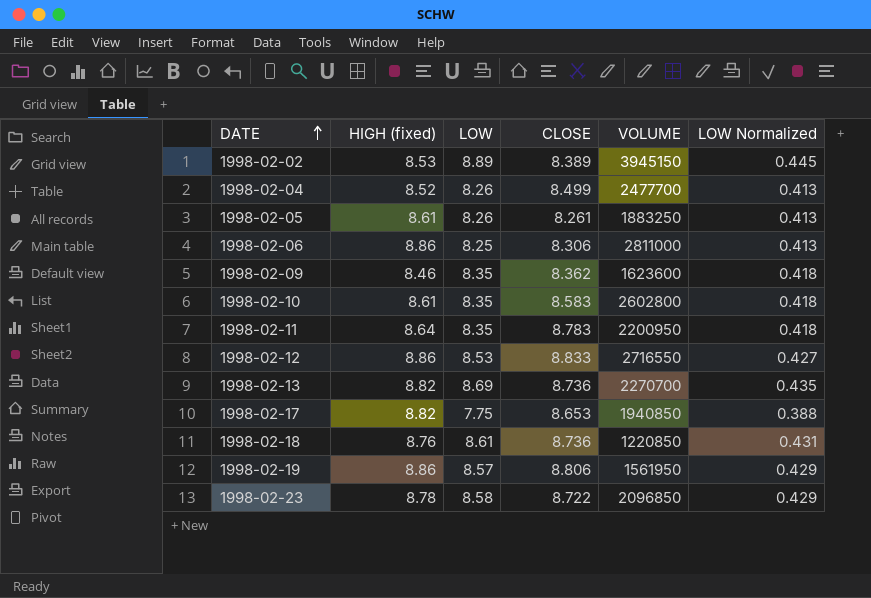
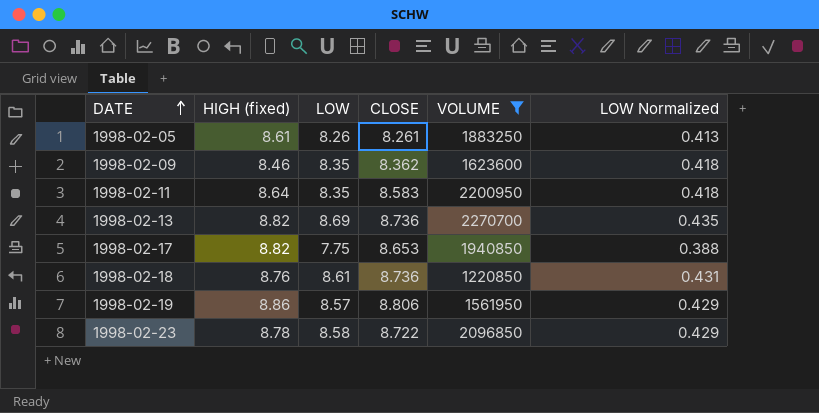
filter: none -> VOLUME <= 2270700
1998-02-11 | CLOSE: 8.783 -> 8.583

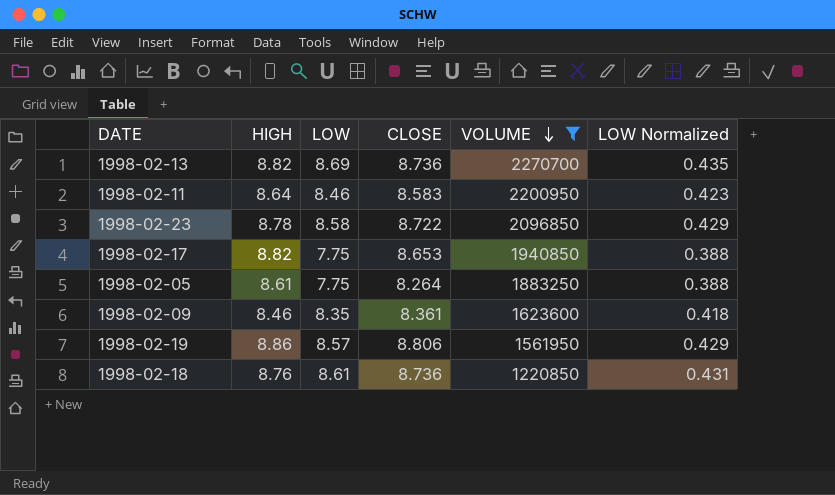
row order: DATE ascending -> VOLUME descending
column name: HIGH (fixed) -> HIGH
1998-02-11 | LOW: 8.35 -> 8.46
1998-02-11 | LOW Normalized: 0.418 -> 0.423
1998-02-05 | LOW: 8.26 -> 7.75
1998-02-05 | CLOSE: 8.261 -> 8.264
1998-02-05 | LOW Normalized: 0.413 -> 0.388
1998-02-09 | CLOSE: 8.362 -> 8.361

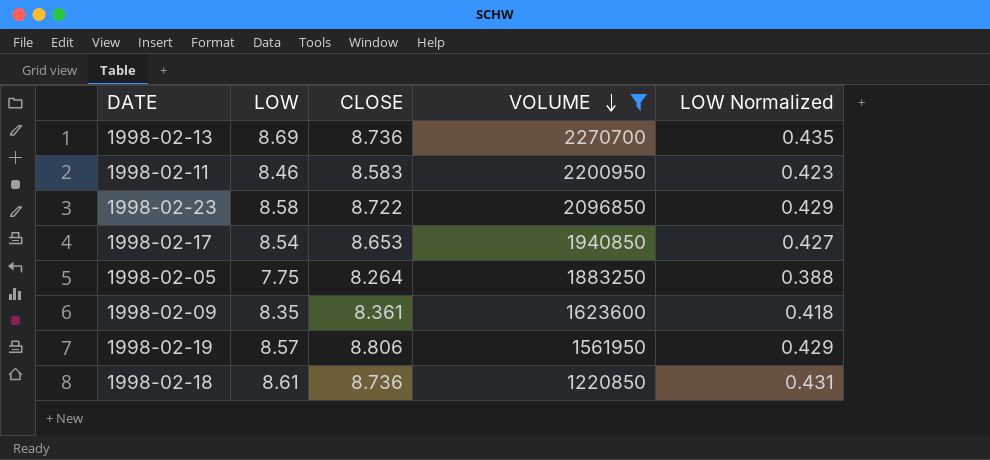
column HIGH | position: 2 -> none
1998-02-17 | LOW: 7.75 -> 8.54
1998-02-17 | LOW Normalized: 0.388 -> 0.427

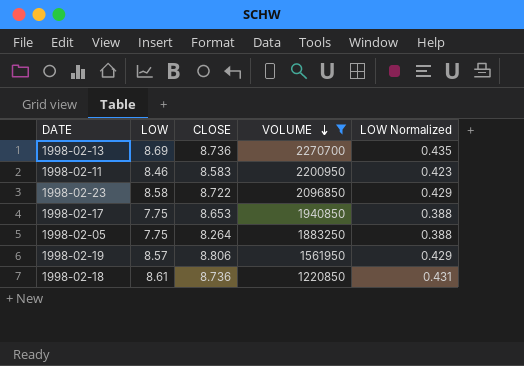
row 1998-02-09: 8.35 | 8.361 | 1623600 | 0.418 -> none
1998-02-17 | LOW: 8.54 -> 7.75
1998-02-17 | LOW Normalized: 0.427 -> 0.388

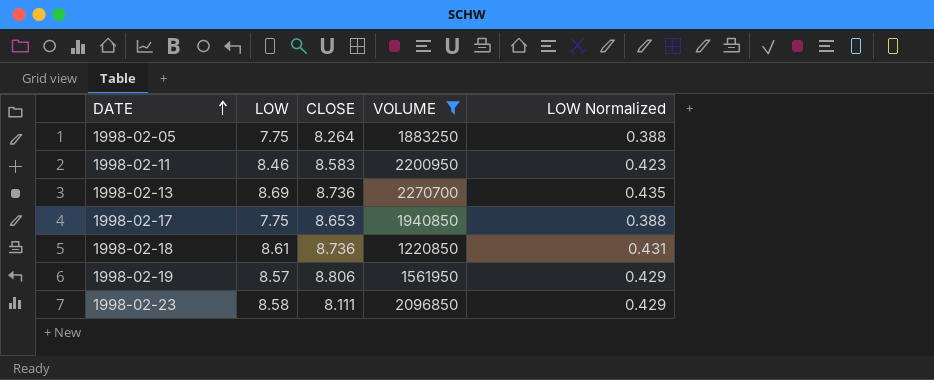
row order: VOLUME descending -> DATE ascending
1998-02-23 | CLOSE: 8.722 -> 8.111

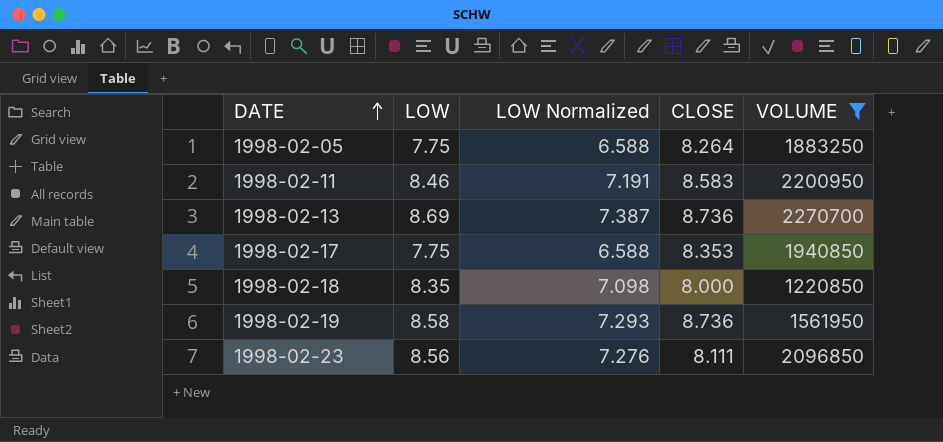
column LOW Normalized | formula: [LOW] * 0.05 -> [LOW] * 0.85
column LOW Normalized | position: 5 -> 3
1998-02-17 | CLOSE: 8.653 -> 8.353
1998-02-18 | LOW: 8.61 -> 8.35
1998-02-18 | CLOSE: 8.736 -> 8.000
1998-02-19 | LOW: 8.57 -> 8.58
1998-02-19 | CLOSE: 8.806 -> 8.736
1998-02-23 | LOW: 8.58 -> 8.56

